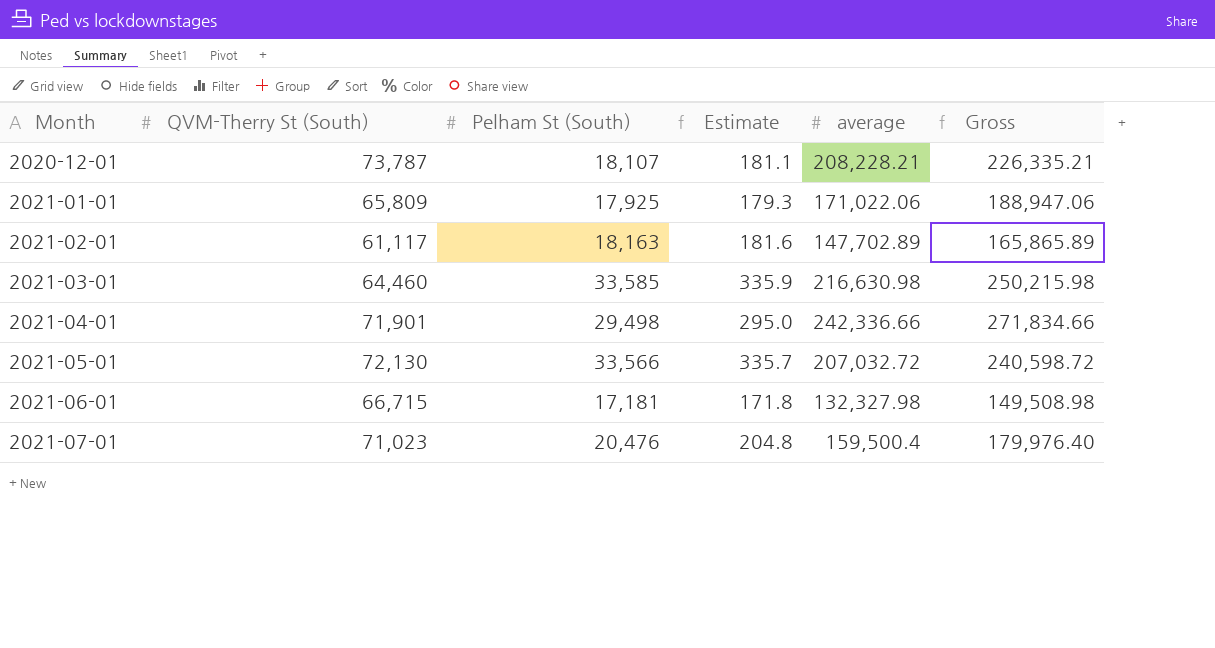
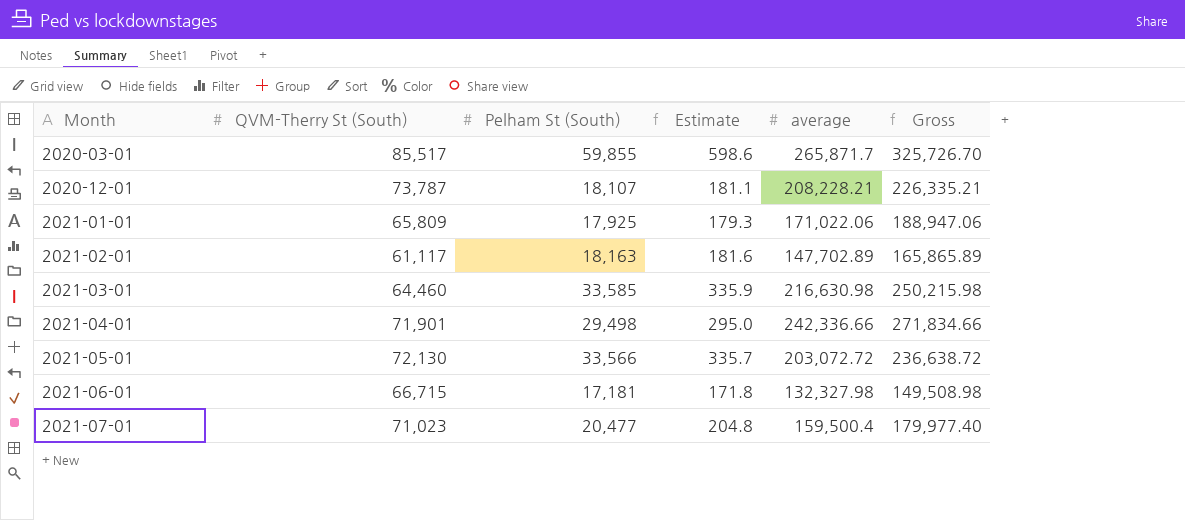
row 2020-03-01: none -> 85,517 | 59,855 | 598.6 | 265,871.7 | 325,726.70
2021-05-01 | average: 207,032.72 -> 203,072.72
2021-05-01 | Gross: 240,598.72 -> 236,638.72
2021-07-01 | Pelham St (South): 20,476 -> 20,477
2021-07-01 | Gross: 179,976.40 -> 179,977.40

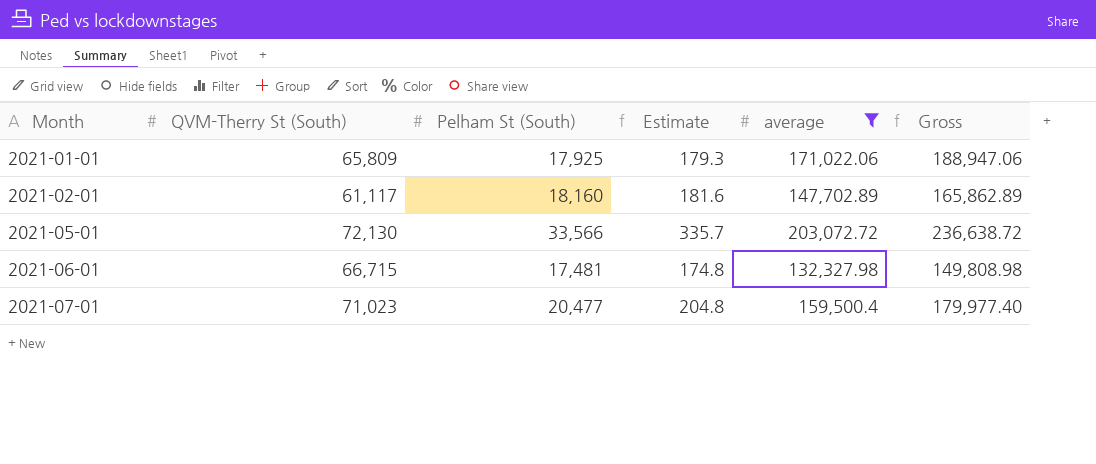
filter: none -> average <= 203,072.72
2021-02-01 | Pelham St (South): 18,163 -> 18,160
2021-02-01 | Gross: 165,865.89 -> 165,862.89
2021-06-01 | Pelham St (South): 17,181 -> 17,481
2021-06-01 | Estimate: 171.8 -> 174.8
2021-06-01 | Gross: 149,508.98 -> 149,808.98

